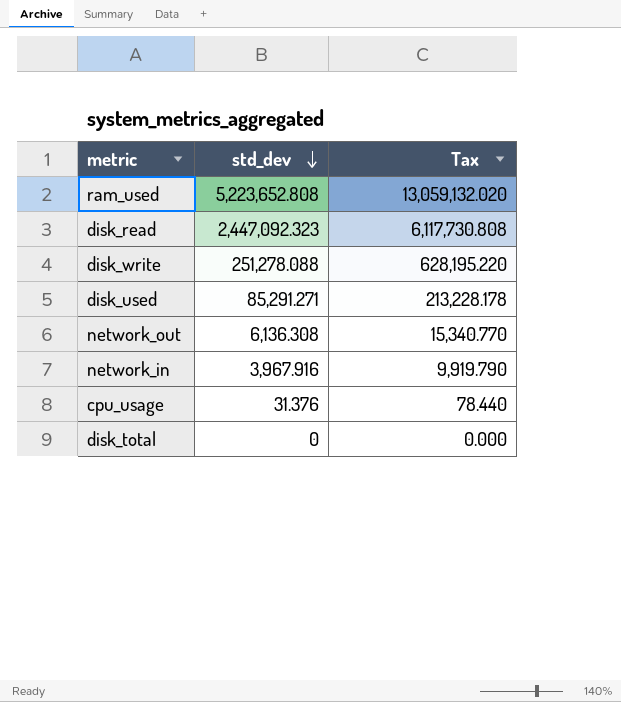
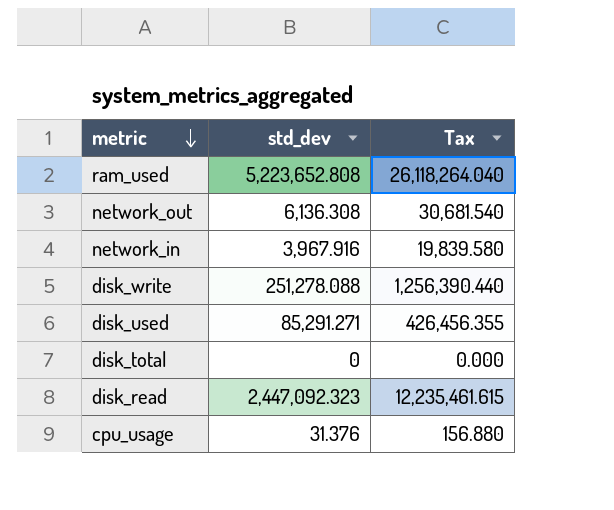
row order: std_dev descending -> metric descending
column Tax | formula: [std_dev] * 2.5 -> [std_dev] * 5

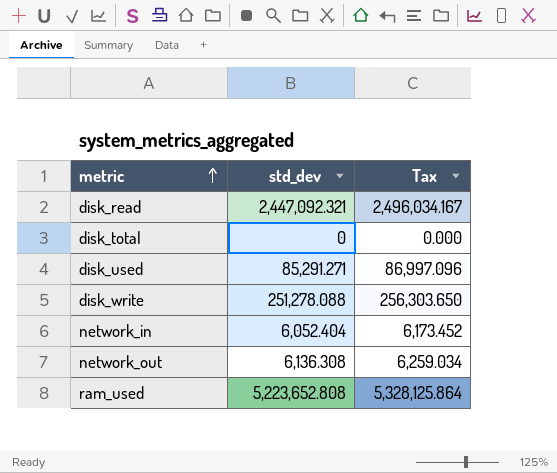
row order: metric descending -> metric ascending
column Tax | formula: [std_dev] * 5 -> [std_dev] * 1.02
row cpu_usage: 31.376 | 156.880 -> none
disk_read | std_dev: 2,447,092.323 -> 2,447,092.321
network_in | std_dev: 3,967.916 -> 6,052.404

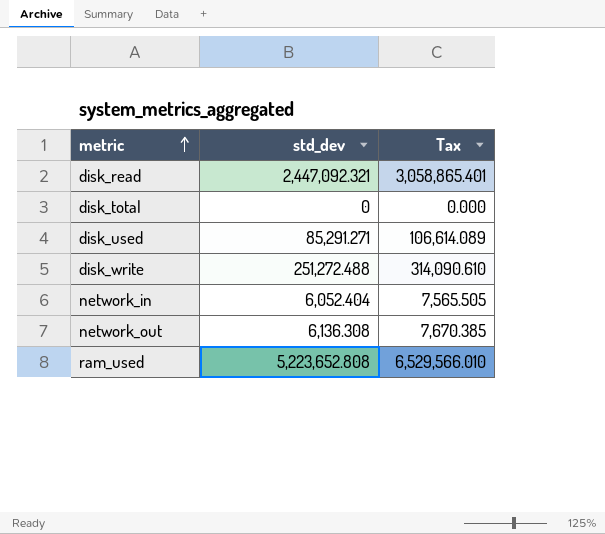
column Tax | formula: [std_dev] * 1.02 -> [std_dev] * 1.25
disk_write | std_dev: 251,278.088 -> 251,272.488

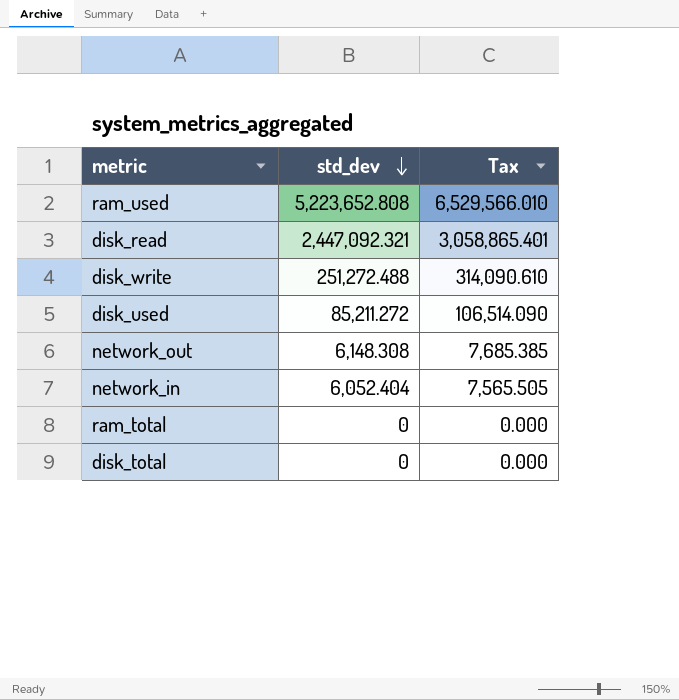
row order: metric ascending -> std_dev descending
disk_used | std_dev: 85,291.271 -> 85,211.272
disk_used | Tax: 106,614.089 -> 106,514.090
network_out | std_dev: 6,136.308 -> 6,148.308
network_out | Tax: 7,670.385 -> 7,685.385
row ram_total: none -> 0 | 0.000

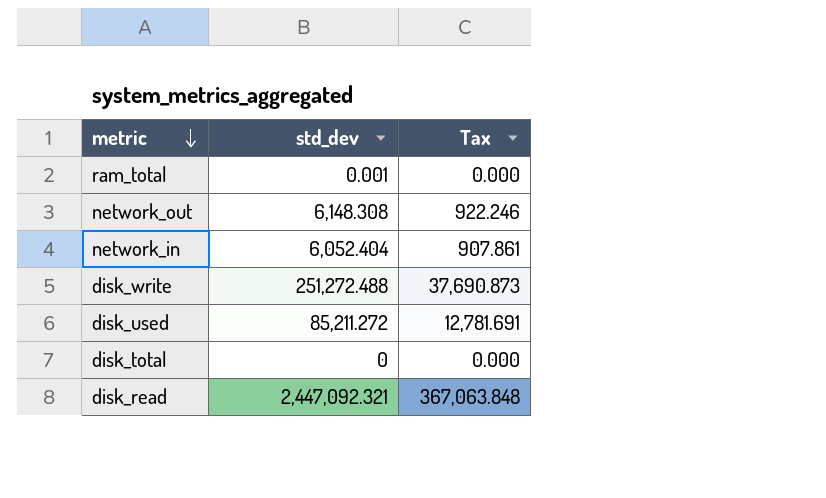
row order: std_dev descending -> metric descending
column Tax | formula: [std_dev] * 1.25 -> [std_dev] * 0.15
row ram_used: 5,223,652.808 | 6,529,566.010 -> none
ram_total | std_dev: 0 -> 0.001

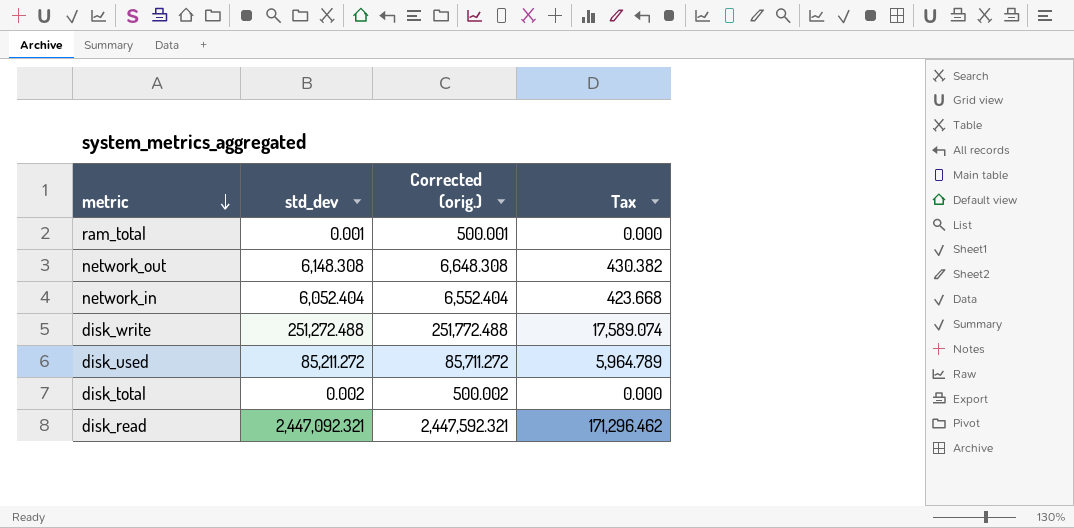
column Corrected (orig.) | formula: none -> [std_dev] + 500
column Tax | formula: [std_dev] * 0.15 -> [std_dev] * 0.07
disk_total | std_dev: 0 -> 0.002

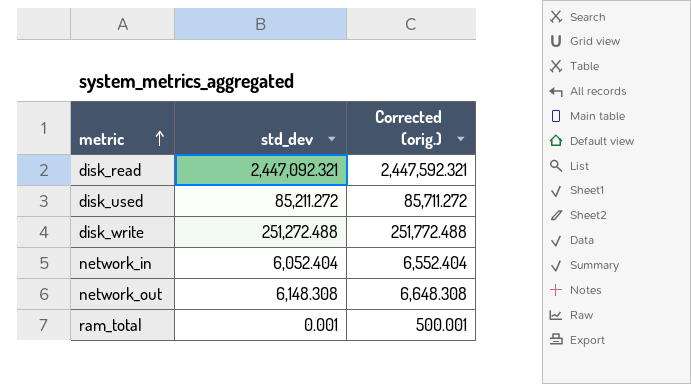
row order: metric descending -> metric ascending
column Tax | formula: [std_dev] * 0.07 -> none
row disk_total: 0.002 | 500.002 | 0.000 -> none

